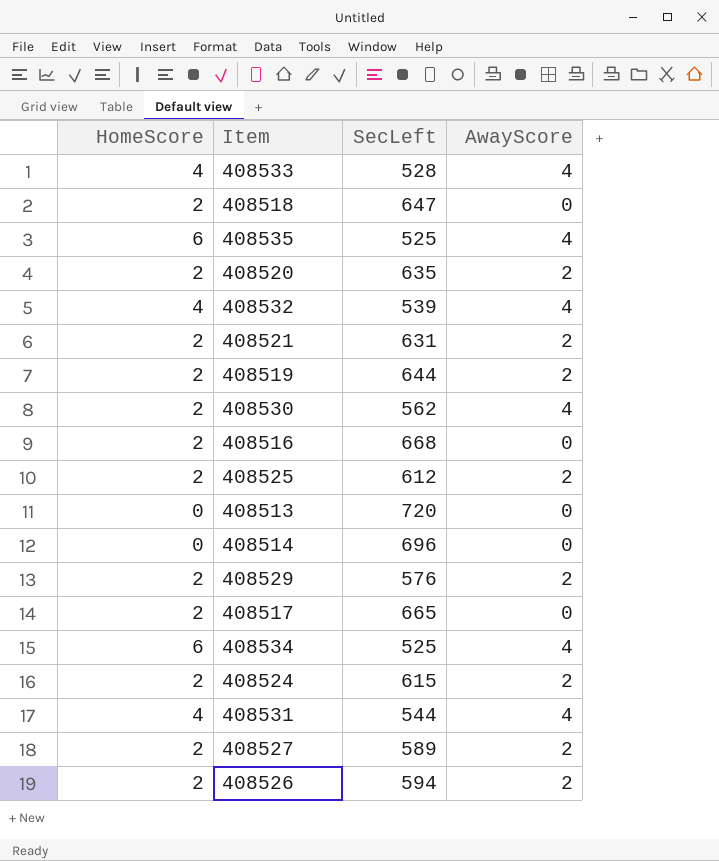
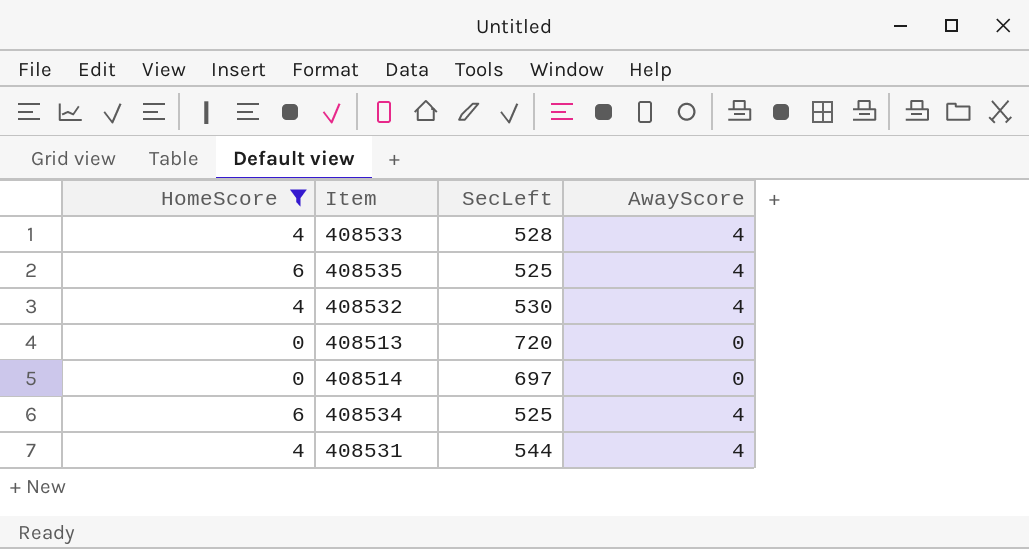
filter: none -> HomeScore != 2
408532 | SecLeft: 539 -> 530
408514 | SecLeft: 696 -> 697

